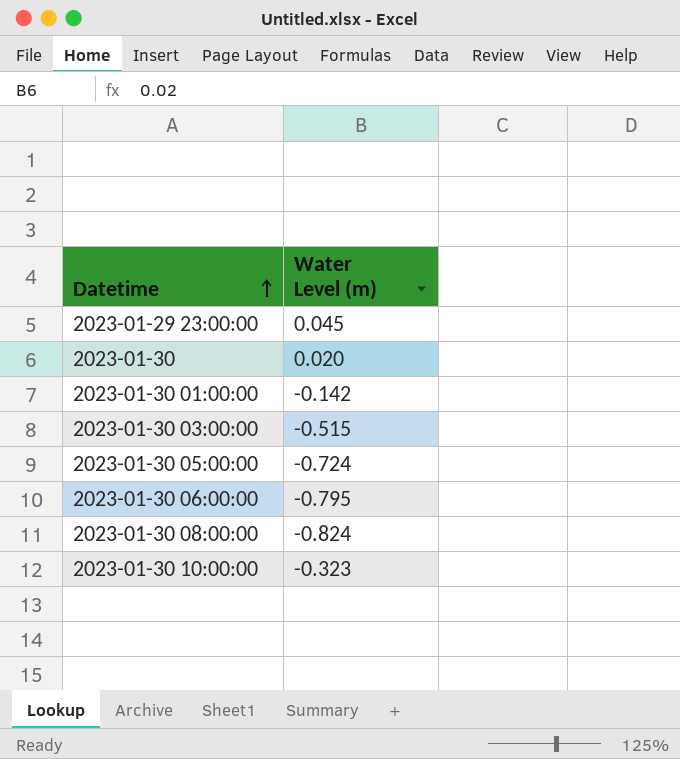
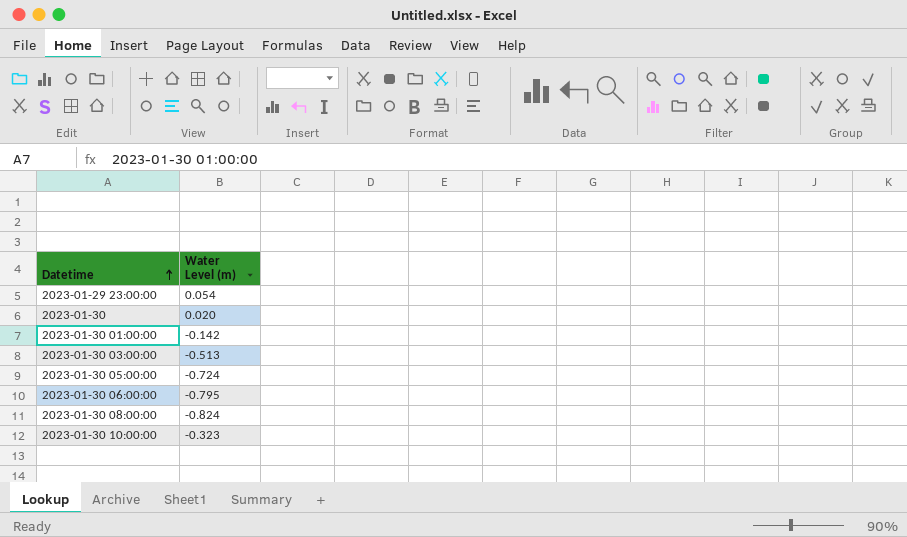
2023-01-29 23:00:00 | Water Level (m): 0.045 -> 0.054
2023-01-30 03:00:00 | Water Level (m): -0.515 -> -0.513

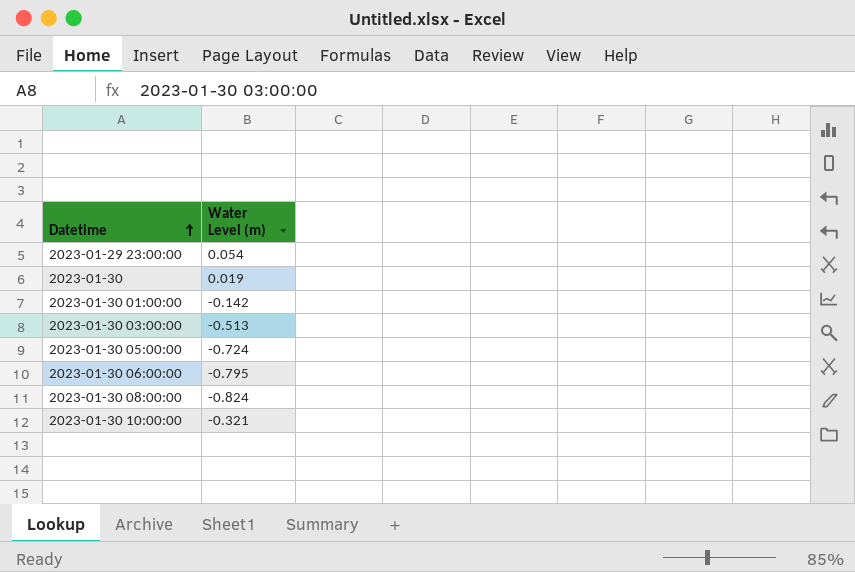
2023-01-30 | Water Level (m): 0.020 -> 0.019
2023-01-30 10:00:00 | Water Level (m): -0.323 -> -0.321

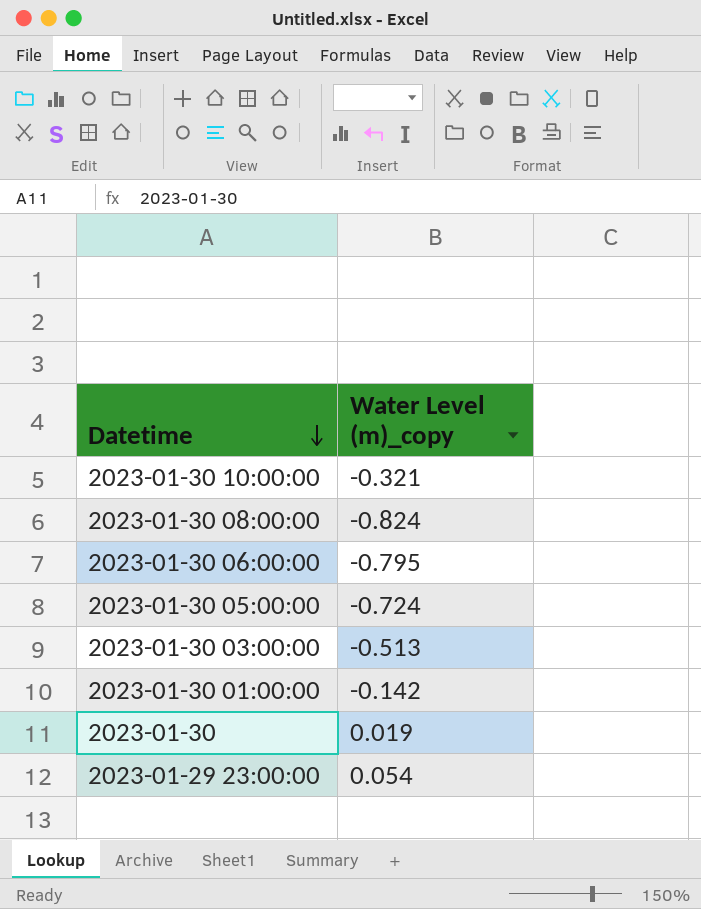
row order: Datetime ascending -> Datetime descending
column name: Water Level (m) -> Water Level (m)_copy

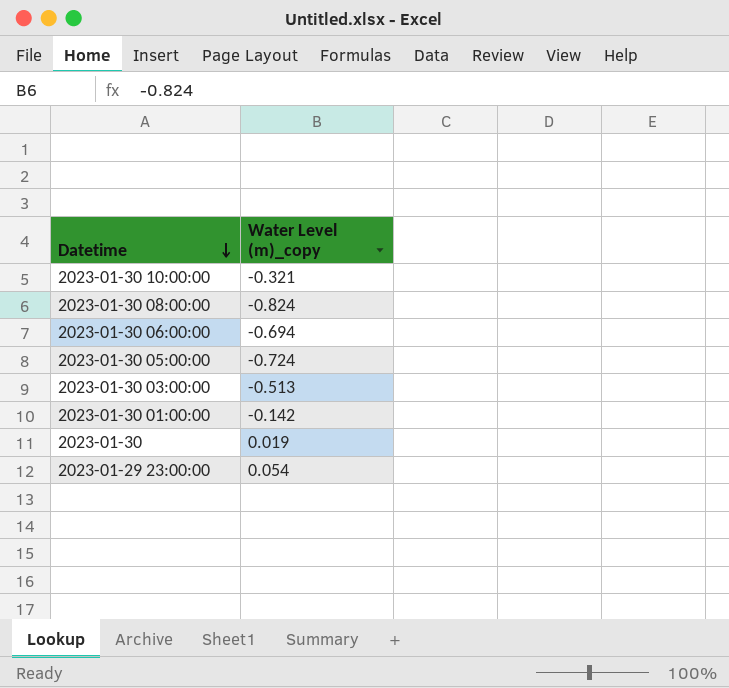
2023-01-30 06:00:00 | Water Level (m)_copy: -0.795 -> -0.694

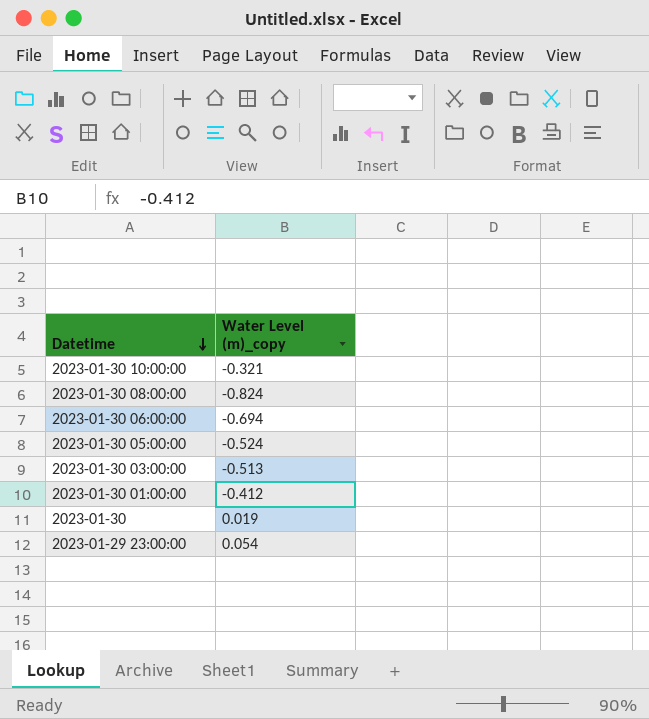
2023-01-30 05:00:00 | Water Level (m)_copy: -0.724 -> -0.524
2023-01-30 01:00:00 | Water Level (m)_copy: -0.142 -> -0.412

